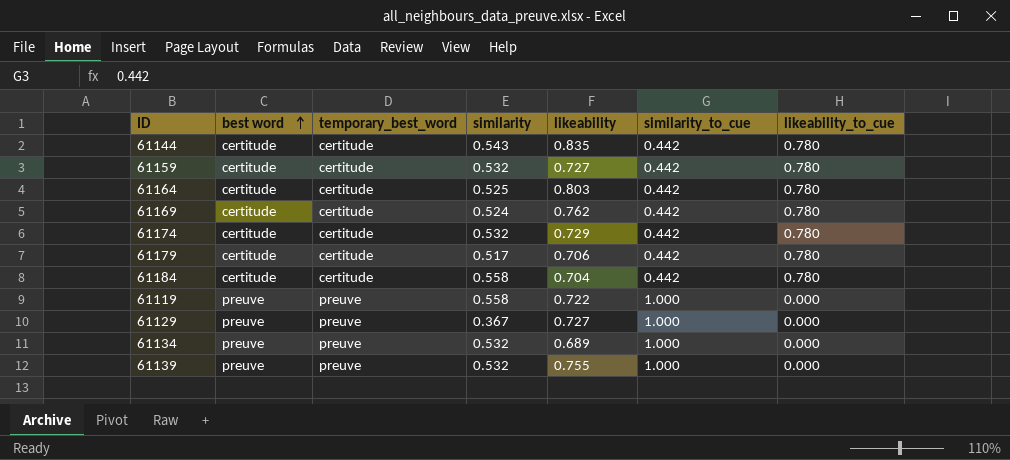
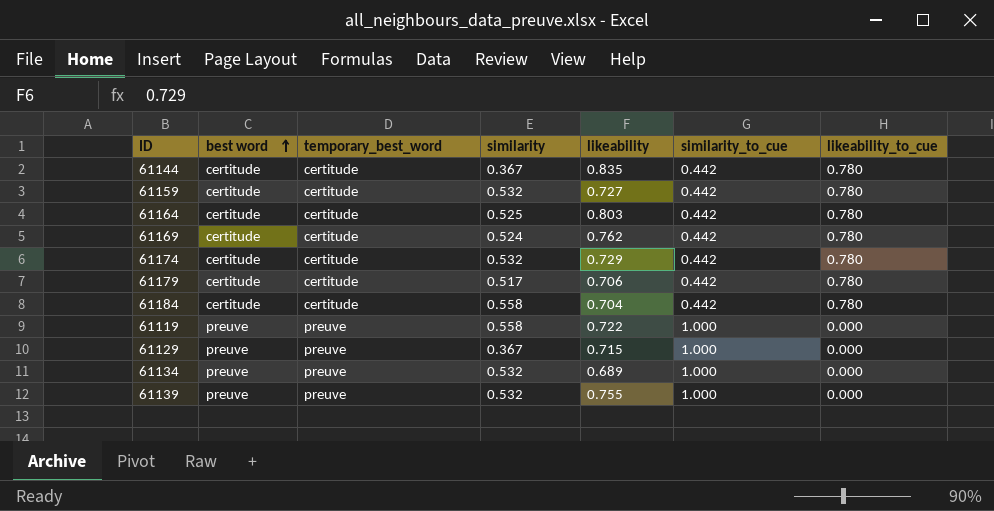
61144 | similarity: 0.543 -> 0.367
61129 | likeability: 0.727 -> 0.715

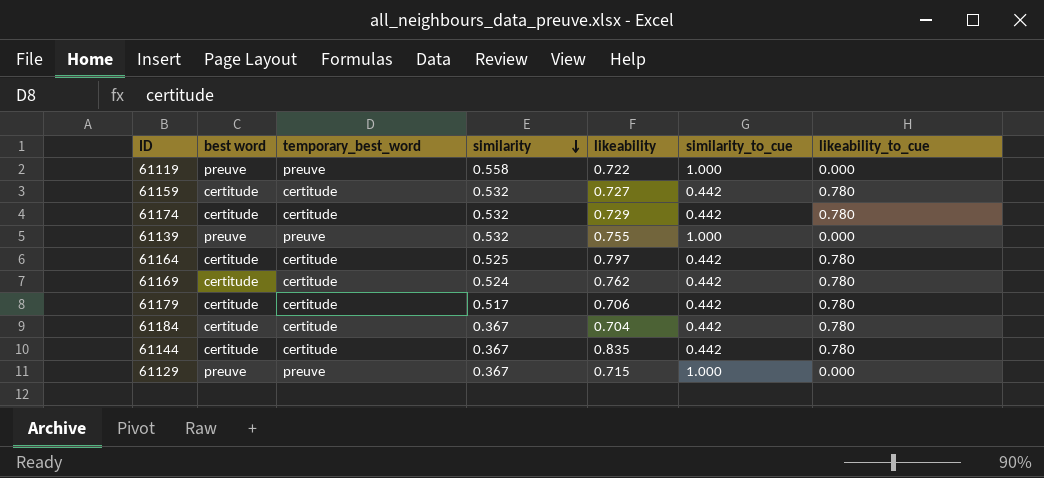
row order: best word ascending -> similarity descending
row 61134: preuve | preuve | 0.532 | 0.689 | 1.000 | 0.000 -> none
61164 | likeability: 0.803 -> 0.797
61184 | similarity: 0.558 -> 0.367

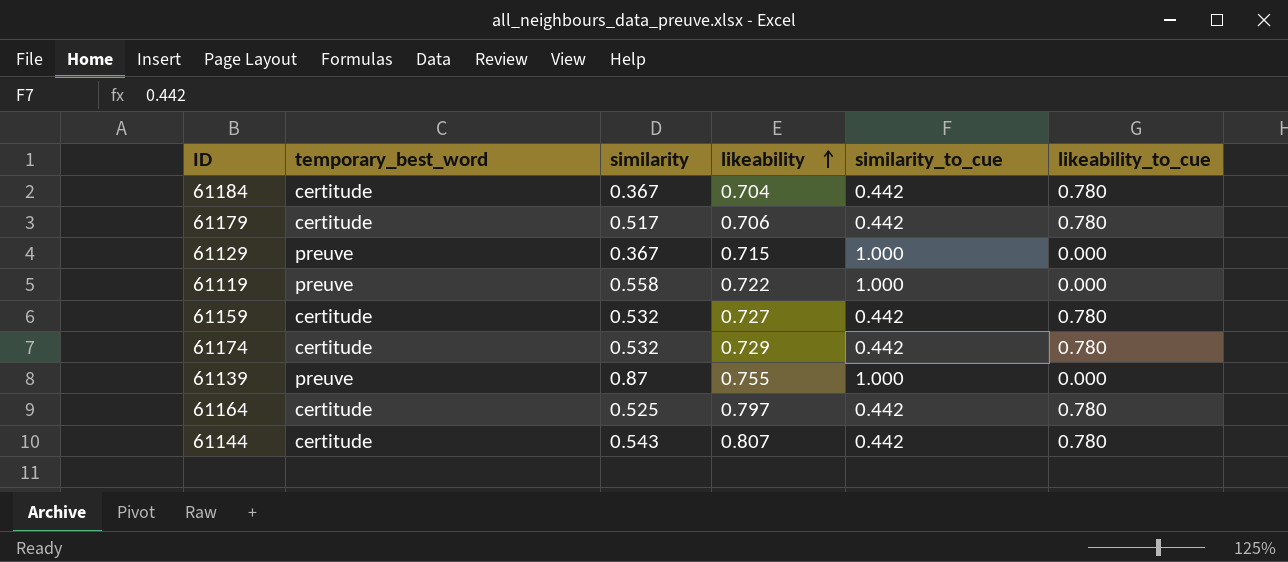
row order: similarity descending -> likeability ascending
column best word | position: 2 -> none
row 61169: certitude | certitude | 0.524 | 0.762 | 0.442 | 0.780 -> none
61139 | similarity: 0.532 -> 0.87
61144 | similarity: 0.367 -> 0.543
61144 | likeability: 0.835 -> 0.807

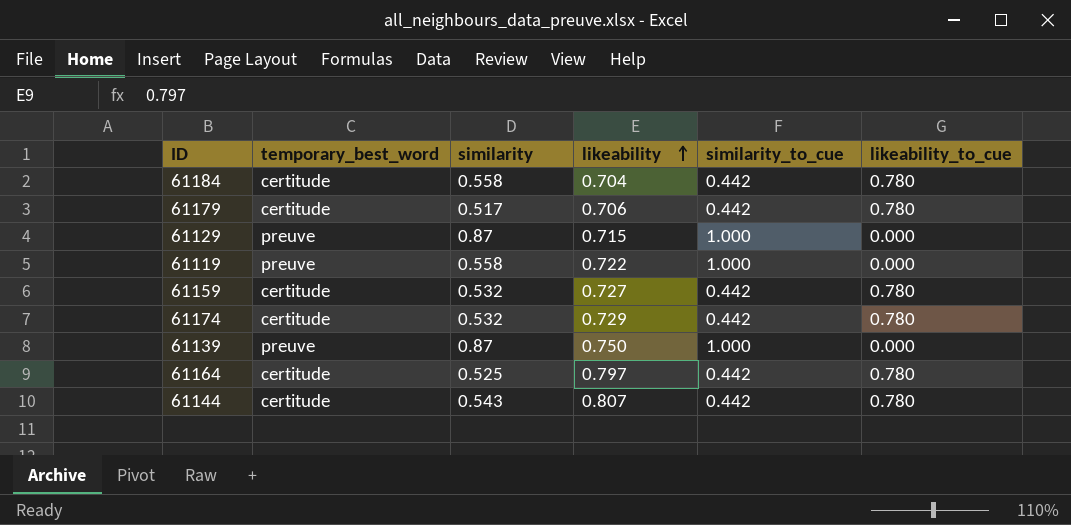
61184 | similarity: 0.367 -> 0.558
61129 | similarity: 0.367 -> 0.87
61139 | likeability: 0.755 -> 0.750

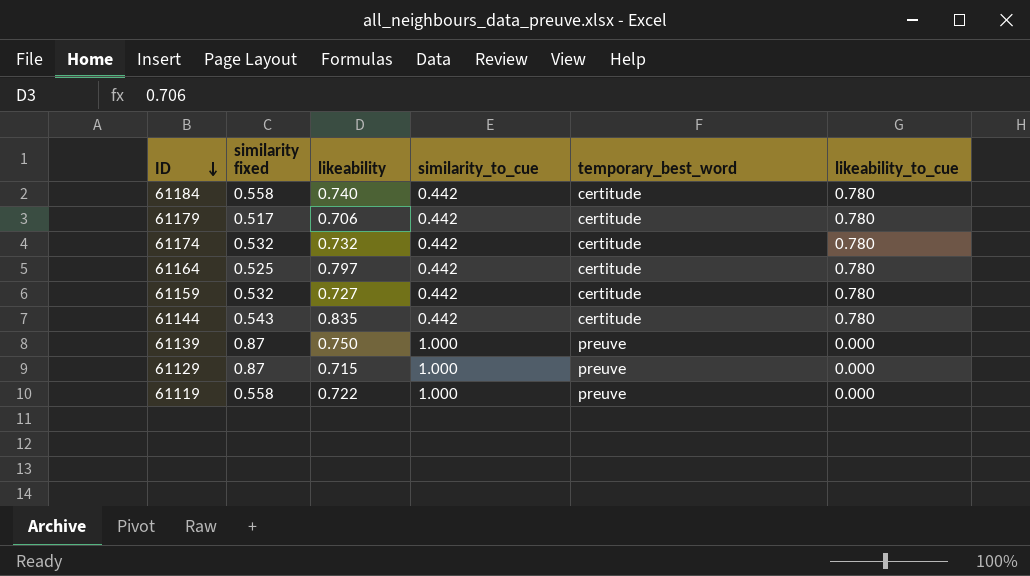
row order: likeability ascending -> ID descending
column name: similarity -> similarity fixed
column temporary_best_word | position: 2 -> 5
61184 | likeability: 0.704 -> 0.740
61174 | likeability: 0.729 -> 0.732
61144 | likeability: 0.807 -> 0.835

